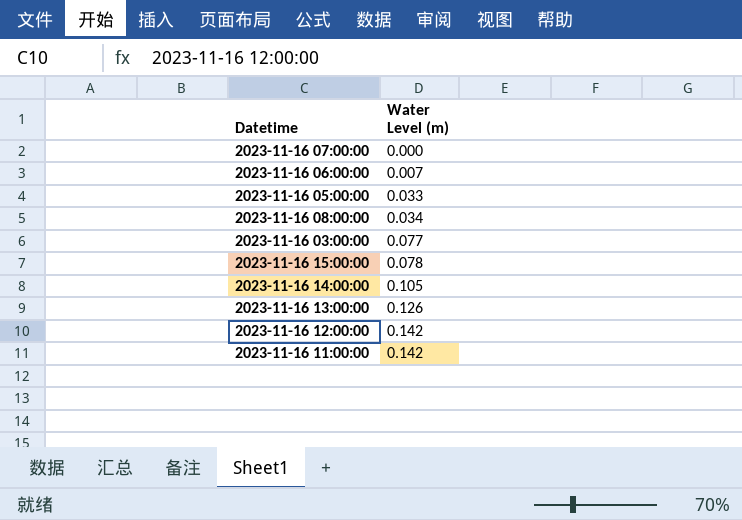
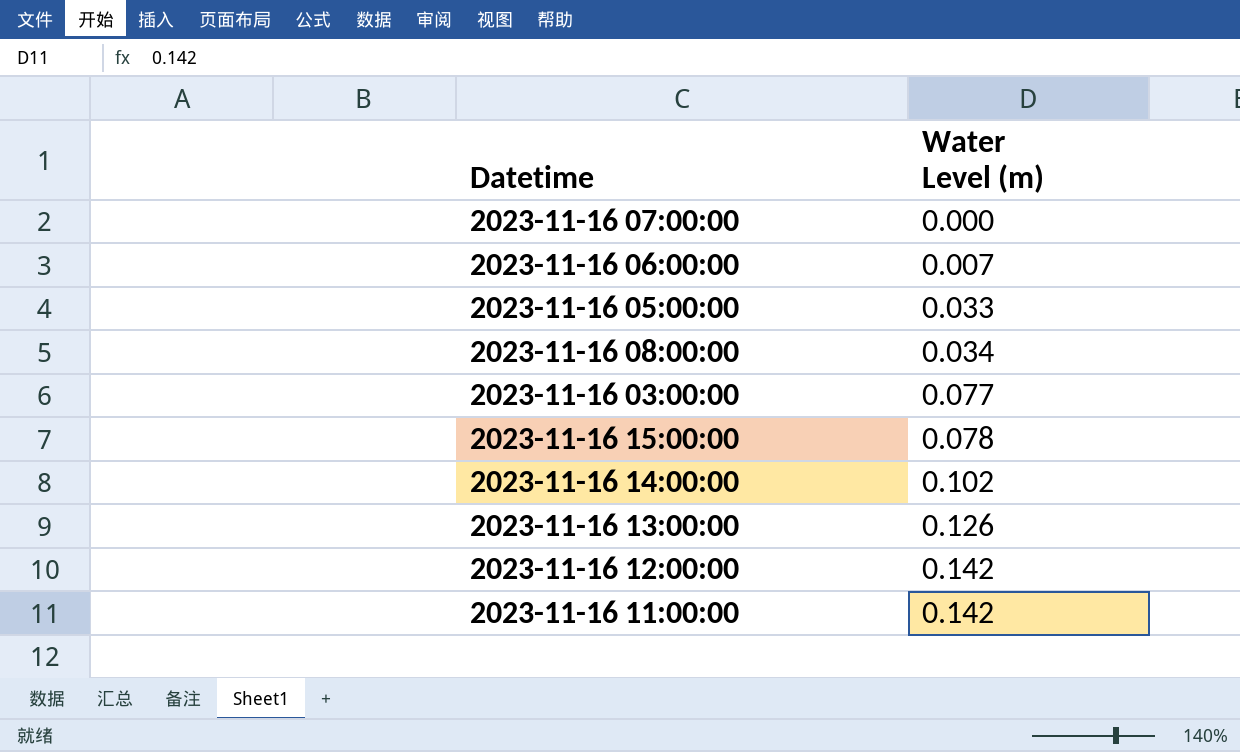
2023-11-16 14:00:00 | Water Level (m): 0.105 -> 0.102

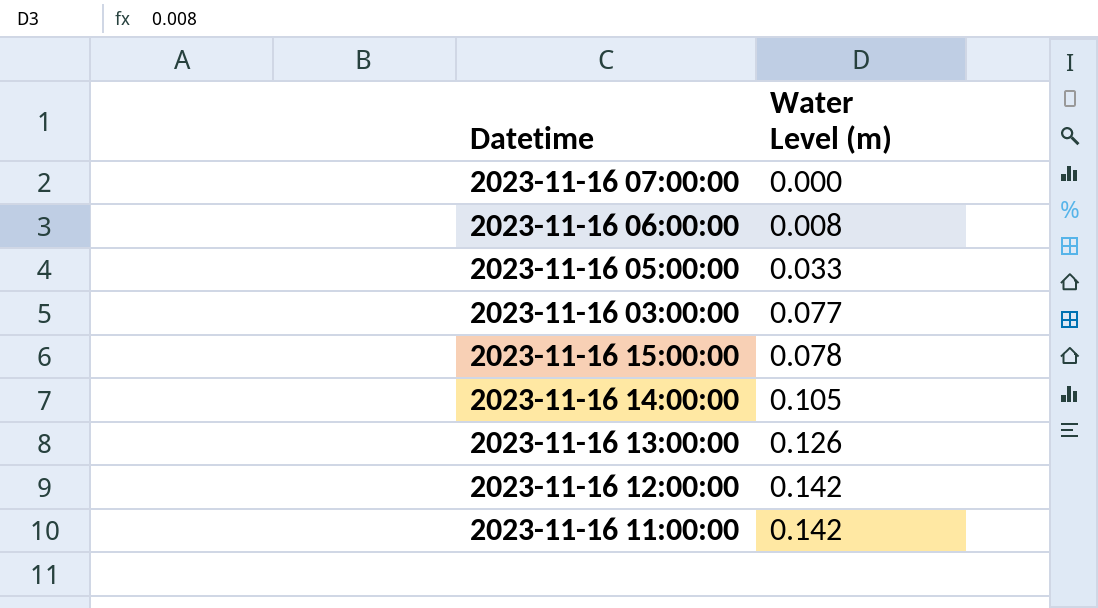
row 2023-11-16 08:00:00: 0.034 -> none
2023-11-16 06:00:00 | Water Level (m): 0.007 -> 0.008
2023-11-16 14:00:00 | Water Level (m): 0.102 -> 0.105

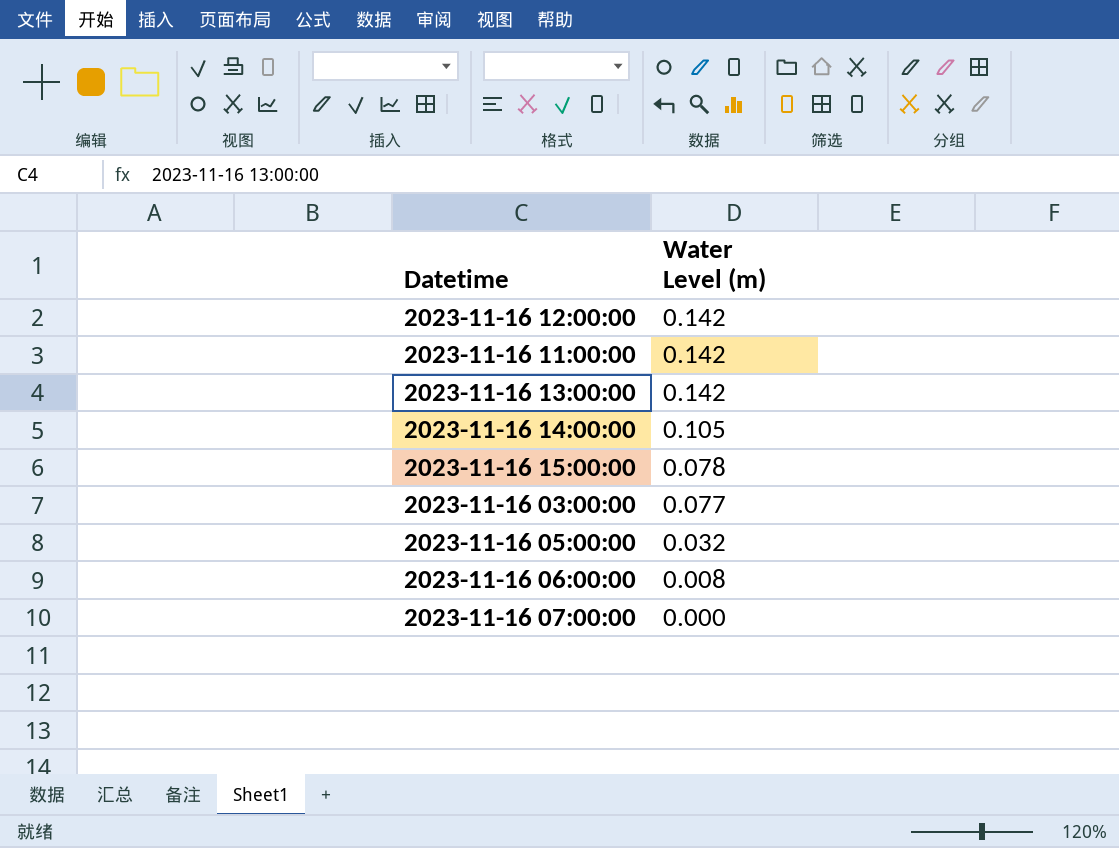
row order: Water Level (m) ascending -> Water Level (m) descending
2023-11-16 13:00:00 | Water Level (m): 0.126 -> 0.142
2023-11-16 05:00:00 | Water Level (m): 0.033 -> 0.032

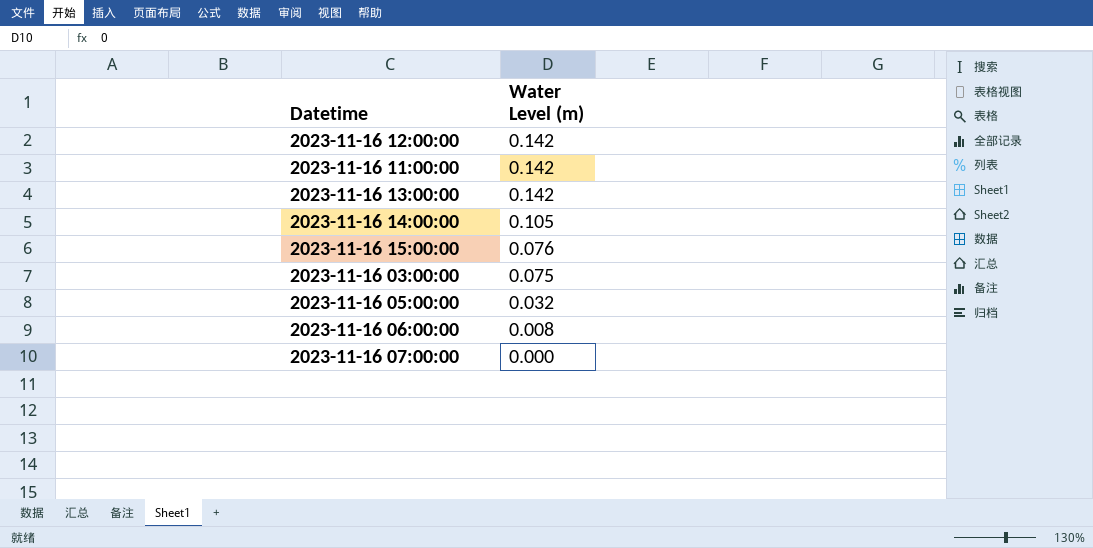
2023-11-16 15:00:00 | Water Level (m): 0.078 -> 0.076
2023-11-16 03:00:00 | Water Level (m): 0.077 -> 0.075

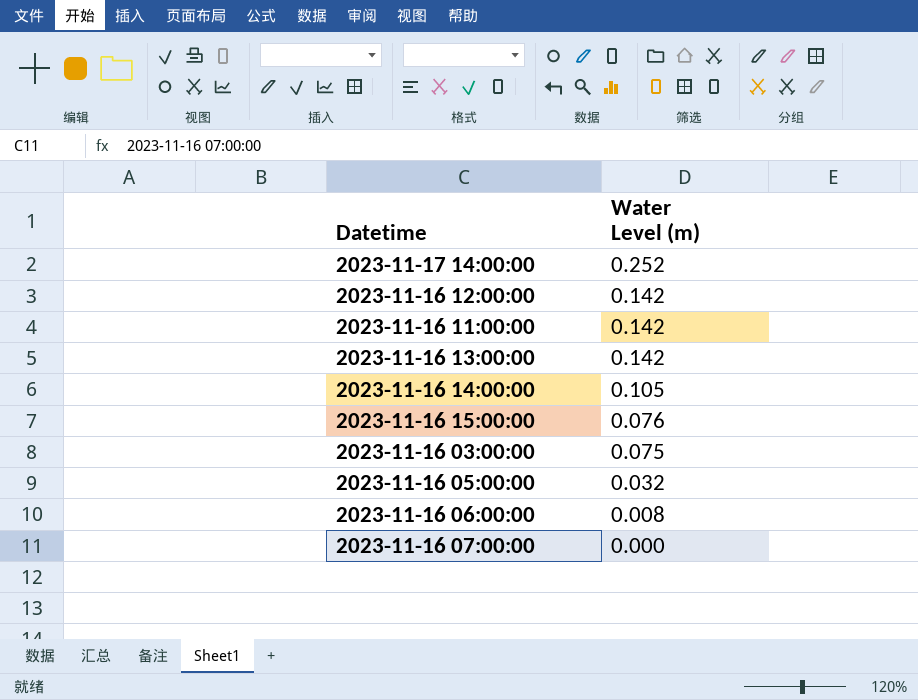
row 2023-11-17 14:00:00: none -> 0.252

